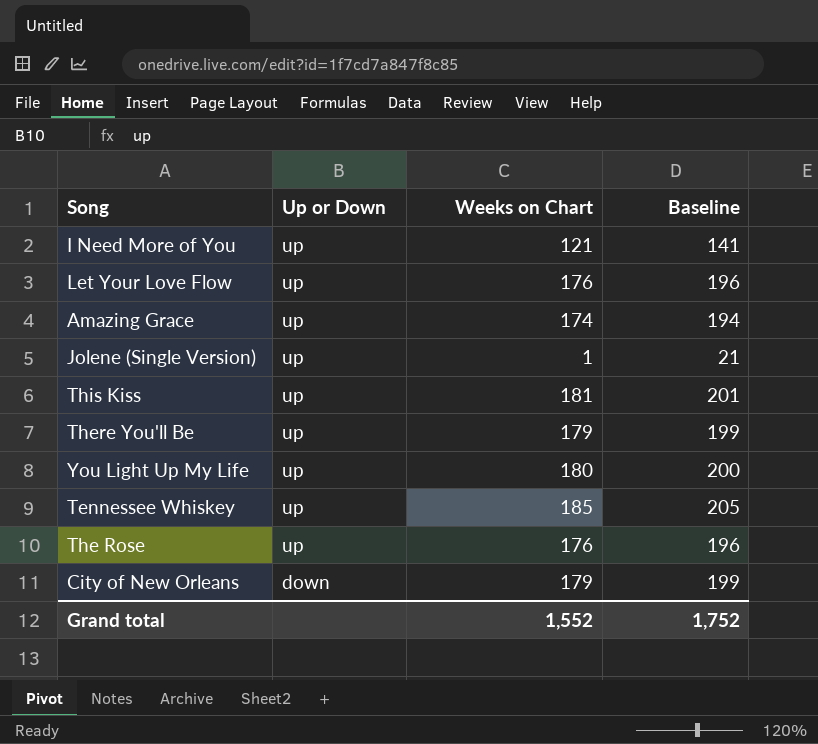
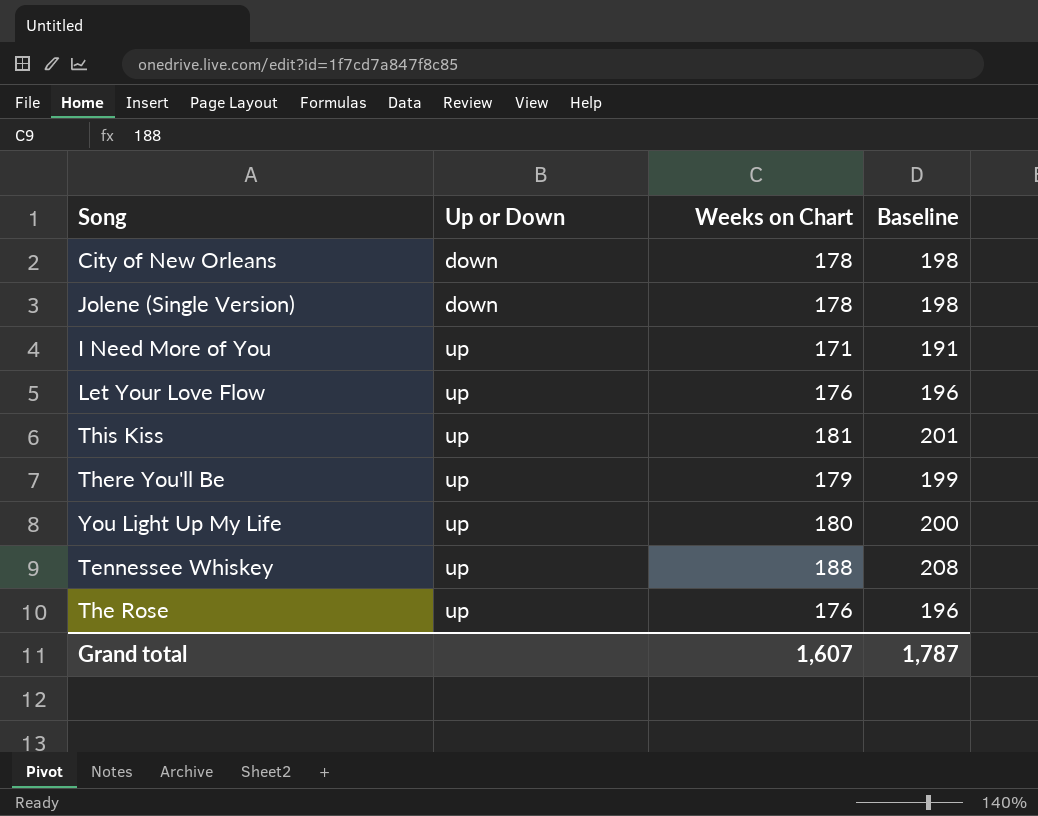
row order: Up or Down descending -> Up or Down ascending
row Amazing Grace: up | 174 | 194 -> none
City of New Orleans | Weeks on Chart: 179 -> 178
City of New Orleans | Baseline: 199 -> 198
Jolene (Single Version) | Up or Down: up -> down
Jolene (Single Version) | Weeks on Chart: 1 -> 178
Jolene (Single Version) | Baseline: 21 -> 198
I Need More of You | Weeks on Chart: 121 -> 171
I Need More of You | Baseline: 141 -> 191
Tennessee Whiskey | Weeks on Chart: 185 -> 188
Tennessee Whiskey | Baseline: 205 -> 208
Grand total | Weeks on Chart: 1,552 -> 1,607
Grand total | Baseline: 1,752 -> 1,787

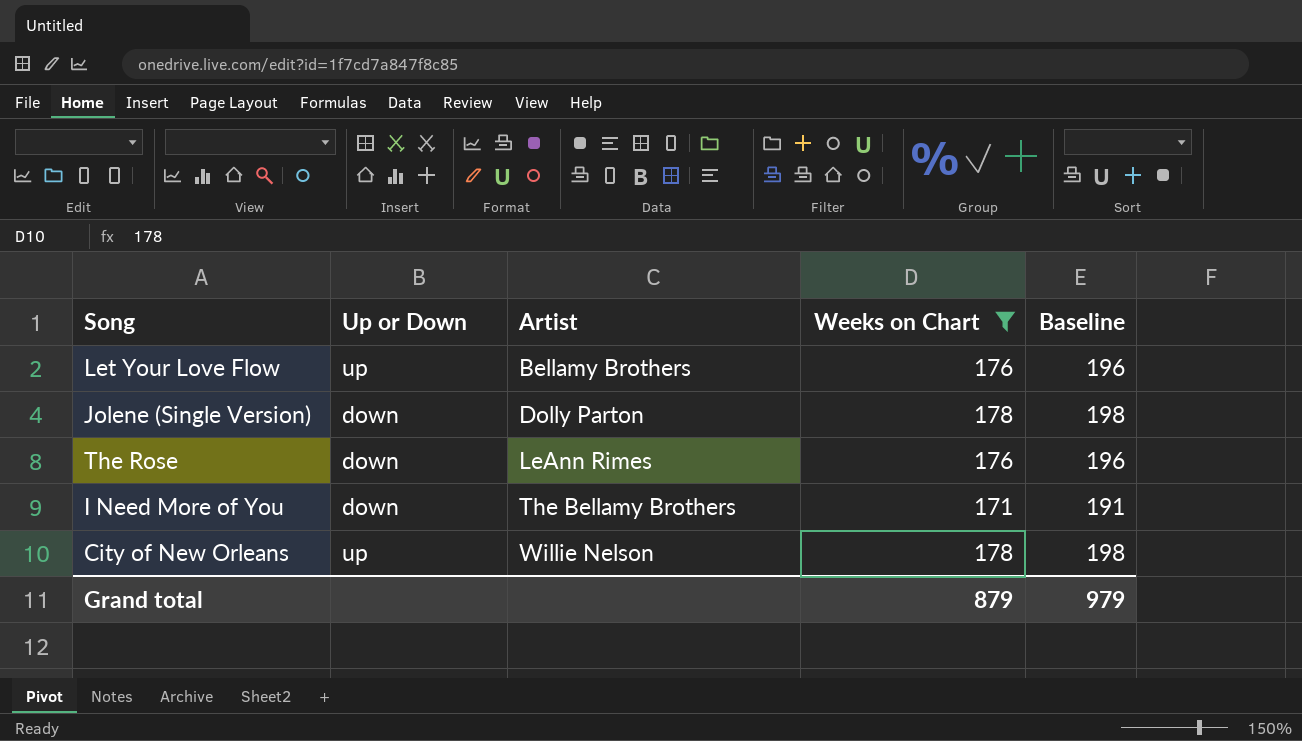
filter: none -> Weeks on Chart <= 178
row order: Up or Down ascending -> Artist ascending
column Artist | position: none -> 3
The Rose | Up or Down: up -> down
I Need More of You | Up or Down: up -> down
City of New Orleans | Up or Down: down -> up
Grand total | Weeks on Chart: 1,607 -> 879
Grand total | Baseline: 1,787 -> 979

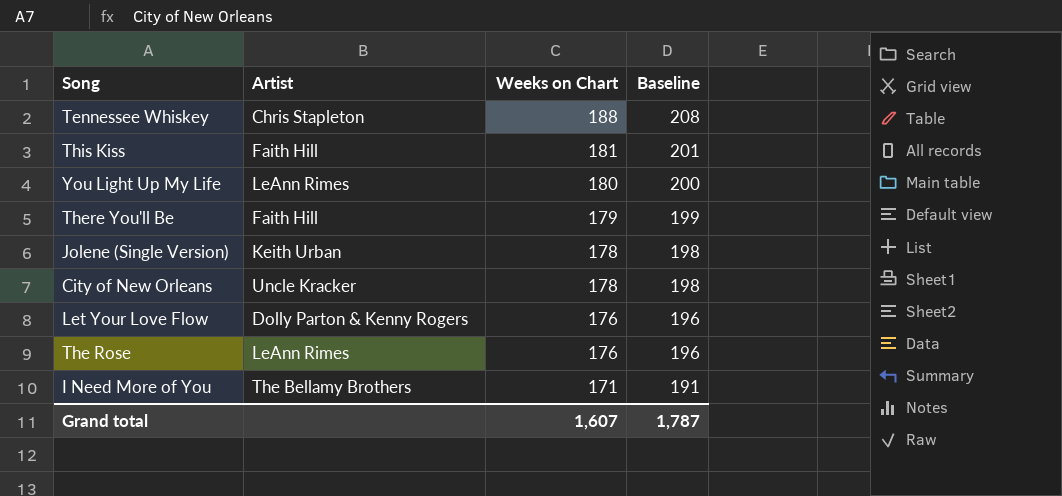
filter: Weeks on Chart <= 178 -> none
row order: Artist ascending -> Weeks on Chart descending
column Up or Down | position: 2 -> none
Jolene (Single Version) | Artist: Dolly Parton -> Keith Urban
City of New Orleans | Artist: Willie Nelson -> Uncle Kracker
Let Your Love Flow | Artist: Bellamy Brothers -> Dolly Parton & Kenny Rogers
Grand total | Weeks on Chart: 879 -> 1,607
Grand total | Baseline: 979 -> 1,787

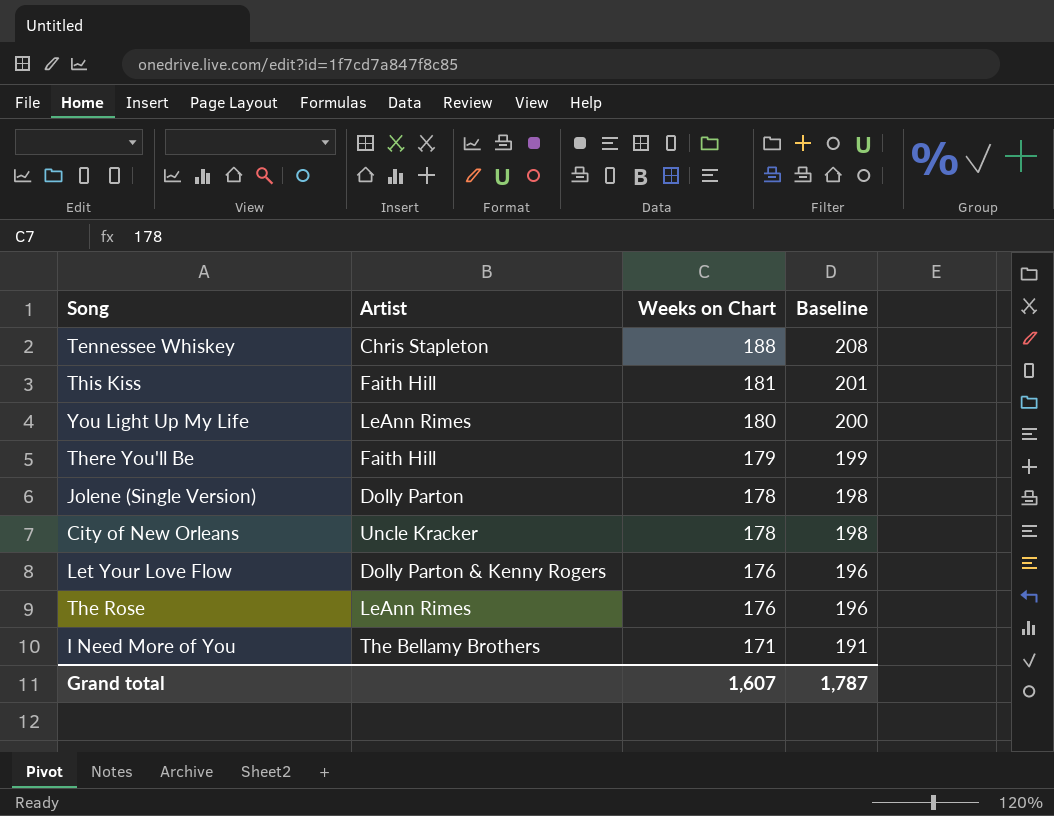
Jolene (Single Version) | Artist: Keith Urban -> Dolly Parton

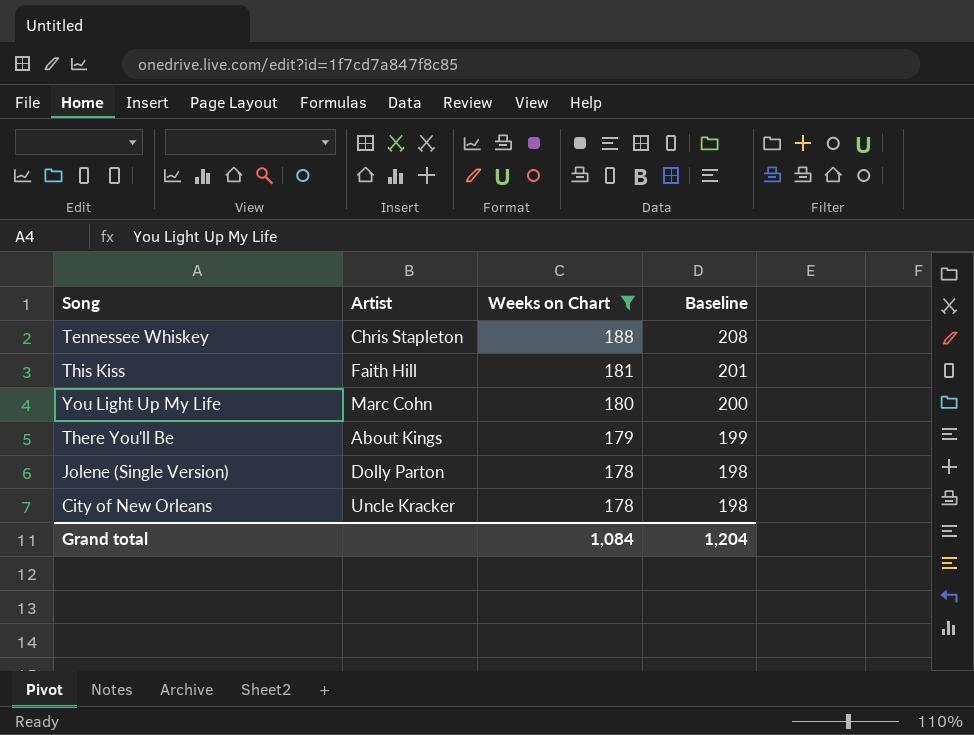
filter: none -> Weeks on Chart >= 178
You Light Up My Life | Artist: LeAnn Rimes -> Marc Cohn
There You'll Be | Artist: Faith Hill -> About Kings
Grand total | Weeks on Chart: 1,607 -> 1,084
Grand total | Baseline: 1,787 -> 1,204

